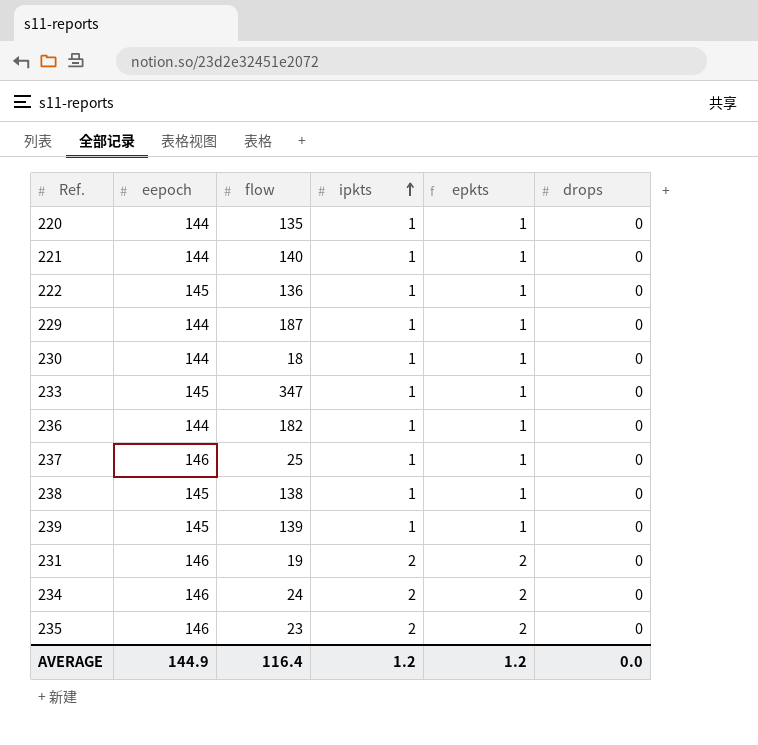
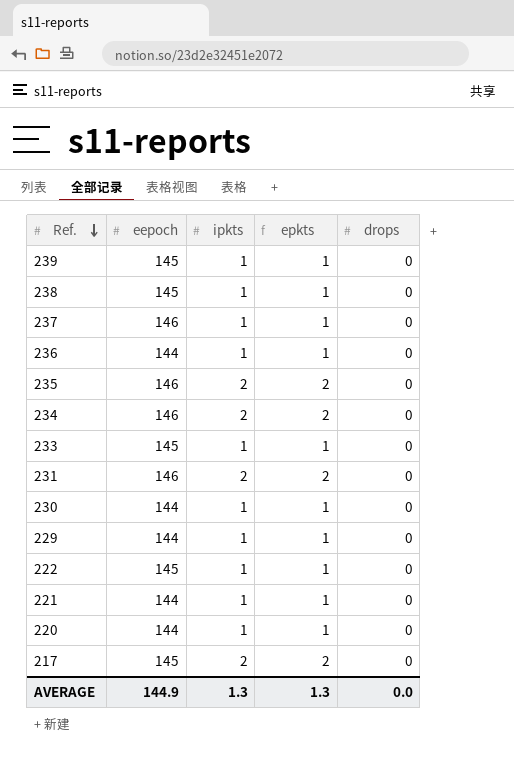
row order: ipkts ascending -> Ref. descending
column flow | position: 3 -> none
row 217: none -> 145 | 2 | 2 | 0
AVERAGE | ipkts: 1.2 -> 1.3
AVERAGE | epkts: 1.2 -> 1.3

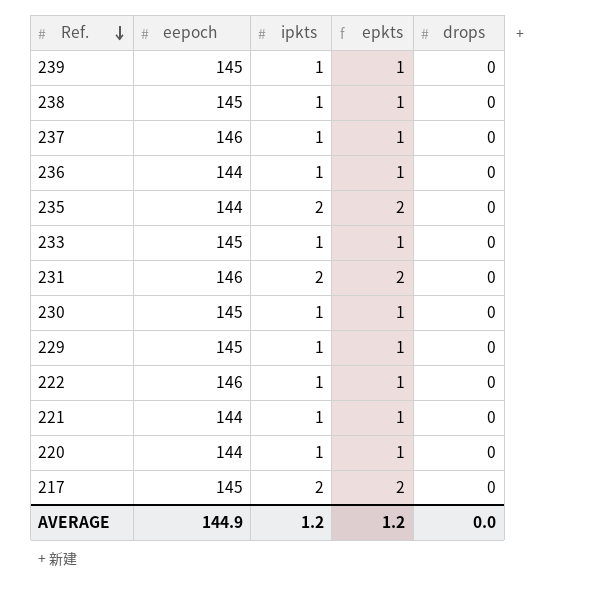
row 234: 146 | 2 | 2 | 0 -> none
235 | eepoch: 146 -> 144
230 | eepoch: 144 -> 145
229 | eepoch: 144 -> 145
222 | eepoch: 145 -> 146
AVERAGE | ipkts: 1.3 -> 1.2
AVERAGE | epkts: 1.3 -> 1.2

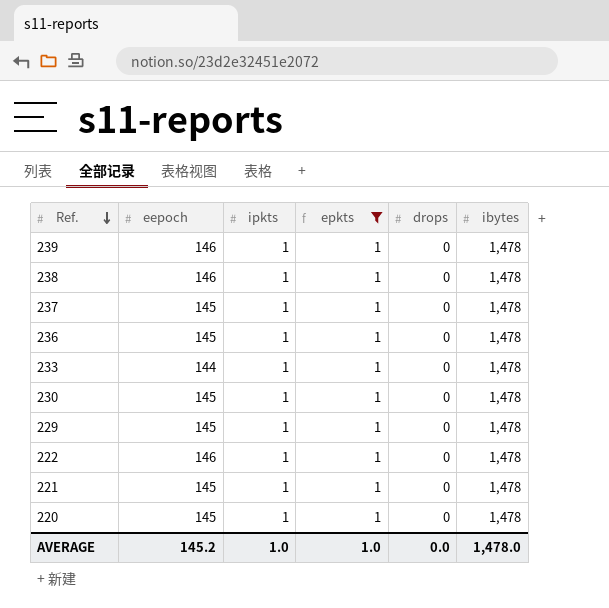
filter: none -> epkts = 1
column ibytes | position: none -> 6
239 | eepoch: 145 -> 146
238 | eepoch: 145 -> 146
237 | eepoch: 146 -> 145
236 | eepoch: 144 -> 145
233 | eepoch: 145 -> 144
221 | eepoch: 144 -> 145
220 | eepoch: 144 -> 145
AVERAGE | eepoch: 144.9 -> 145.2
AVERAGE | ipkts: 1.2 -> 1.0
AVERAGE | epkts: 1.2 -> 1.0

